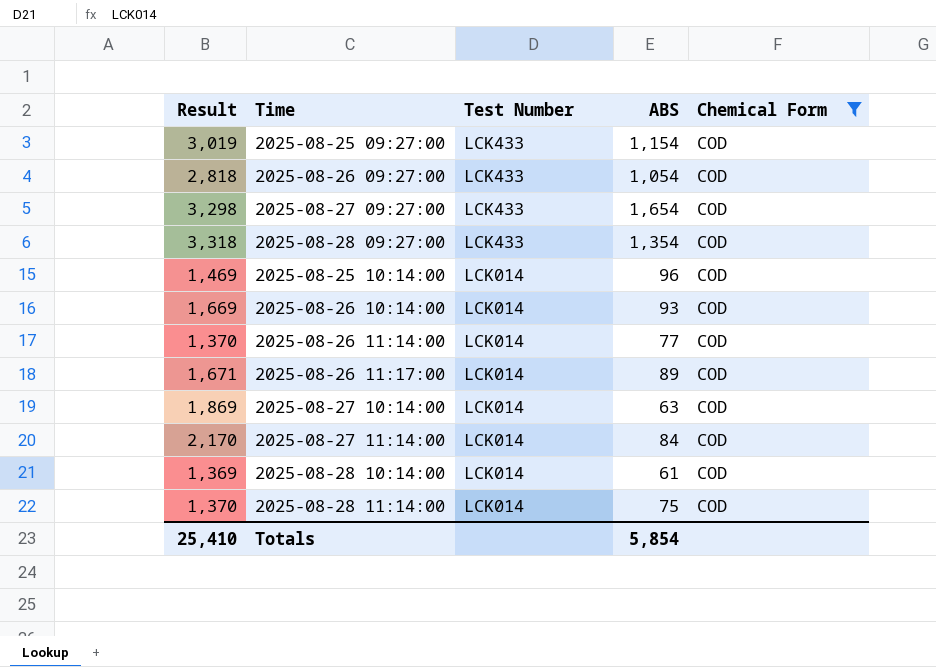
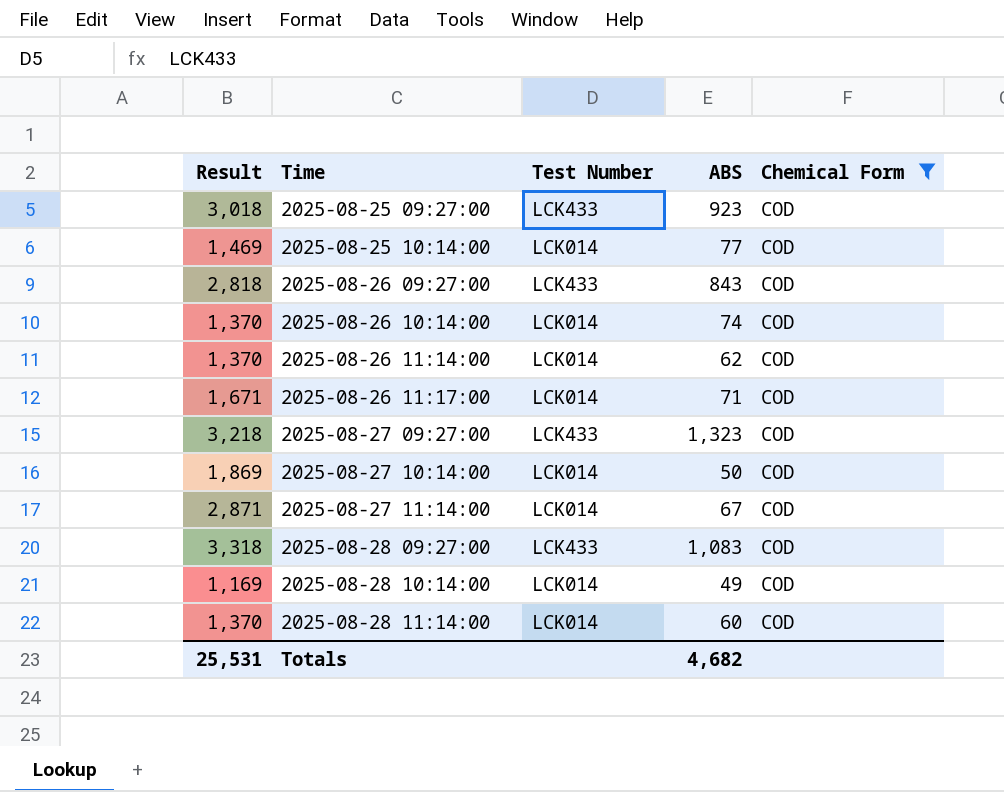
row order: Test Number descending -> Time ascending
2025-08-25 09:27:00 | Result: 3,019 -> 3,018
2025-08-25 09:27:00 | ABS: 1,154 -> 923
2025-08-25 10:14:00 | ABS: 96 -> 77
2025-08-26 09:27:00 | ABS: 1,054 -> 843
2025-08-26 10:14:00 | Result: 1,669 -> 1,370
2025-08-26 10:14:00 | ABS: 93 -> 74
2025-08-26 11:14:00 | ABS: 77 -> 62
2025-08-26 11:17:00 | ABS: 89 -> 71
2025-08-27 09:27:00 | Result: 3,298 -> 3,218
2025-08-27 09:27:00 | ABS: 1,654 -> 1,323
2025-08-27 10:14:00 | ABS: 63 -> 50
2025-08-27 11:14:00 | Result: 2,170 -> 2,871
2025-08-27 11:14:00 | ABS: 84 -> 67
2025-08-28 09:27:00 | ABS: 1,354 -> 1,083
2025-08-28 10:14:00 | Result: 1,369 -> 1,169
2025-08-28 10:14:00 | ABS: 61 -> 49
2025-08-28 11:14:00 | ABS: 75 -> 60
Totals | Result: 25,410 -> 25,531
Totals | ABS: 5,854 -> 4,682

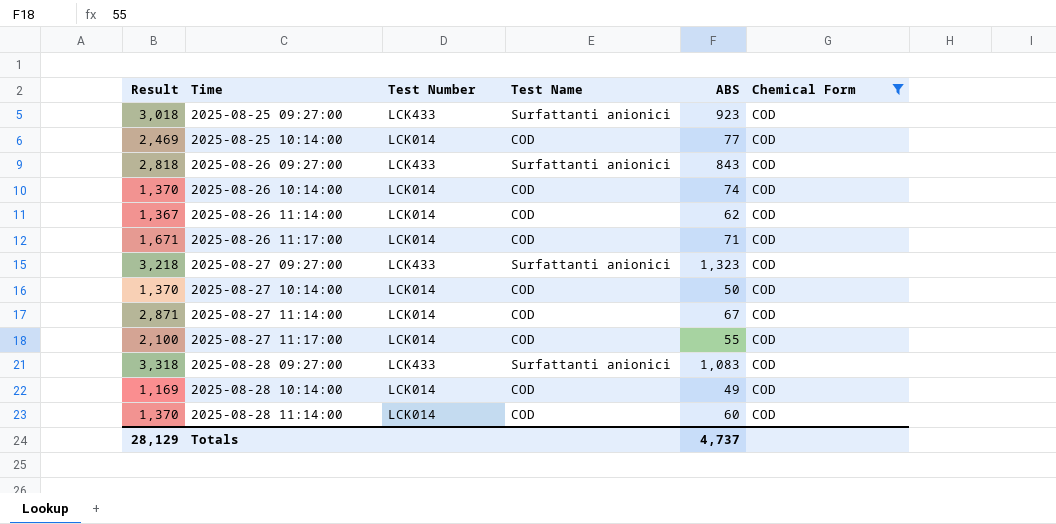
column Test Name | position: none -> 4
2025-08-25 10:14:00 | Result: 1,469 -> 2,469
2025-08-26 11:14:00 | Result: 1,370 -> 1,367
2025-08-27 10:14:00 | Result: 1,869 -> 1,370
row 2025-08-27 11:17:00: none -> 2,100 | LCK014 | COD | 55 | COD
Totals | Result: 25,531 -> 28,129
Totals | ABS: 4,682 -> 4,737

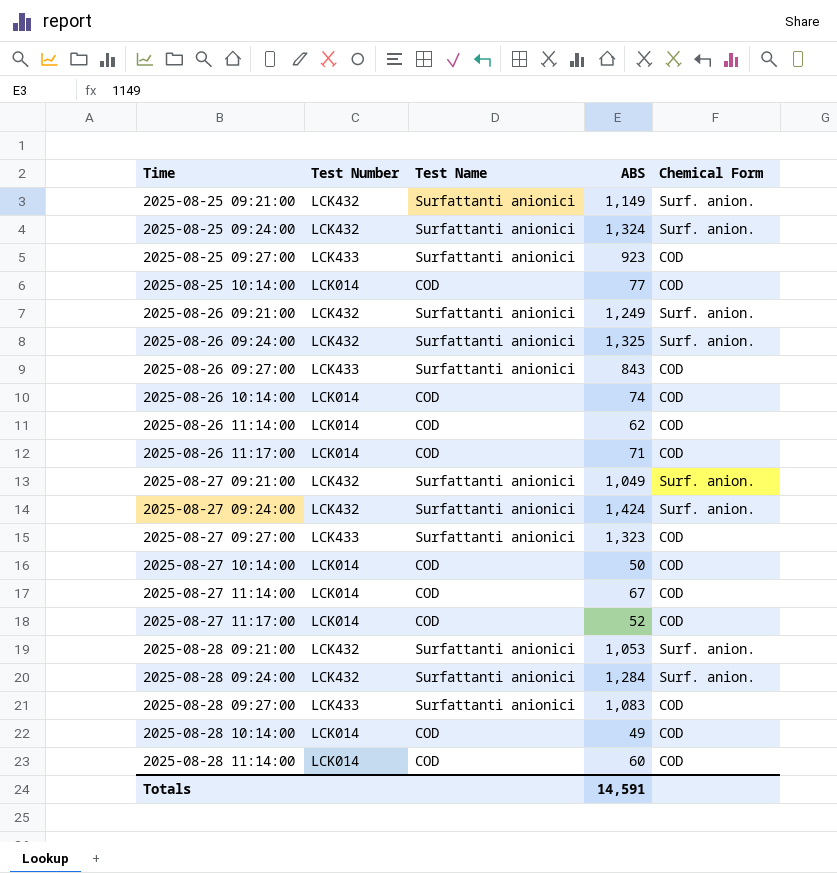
filter: Chemical Form = COD -> none
column Result | position: 1 -> none
2025-08-27 11:17:00 | ABS: 55 -> 52
Totals | ABS: 4,737 -> 14,591

